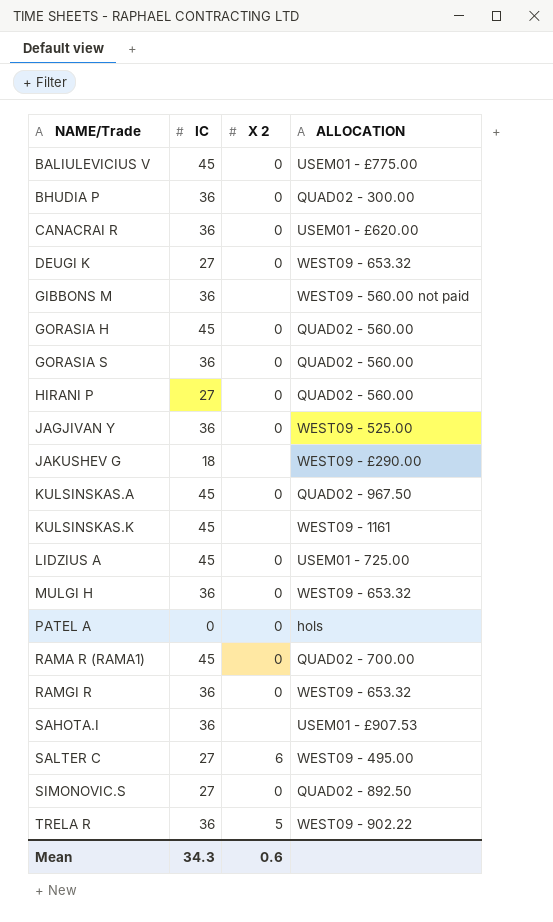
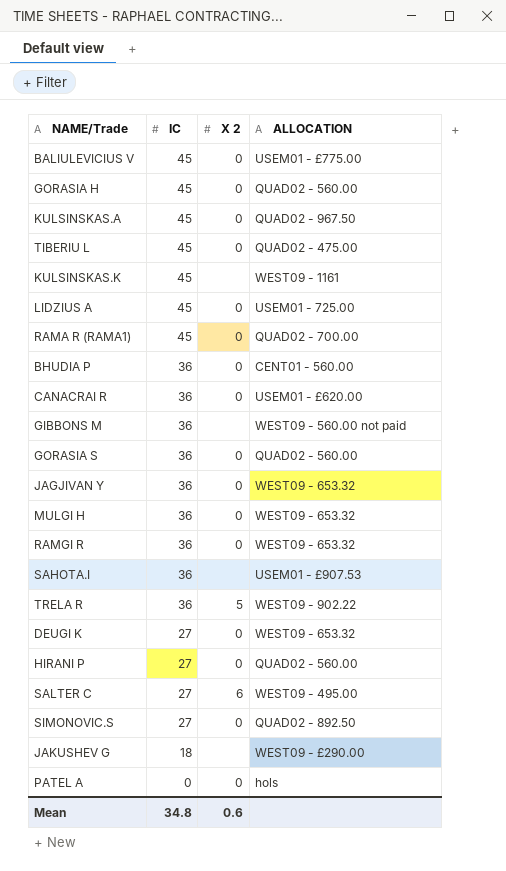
row order: NAME/Trade ascending -> IC descending
row TIBERIU L: none -> 45 | 0 | QUAD02 - 475.00
BHUDIA P | ALLOCATION: QUAD02 - 300.00 -> CENT01 - 560.00
JAGJIVAN Y | ALLOCATION: WEST09 - 525.00 -> WEST09 - 653.32
Mean | IC: 34.3 -> 34.8

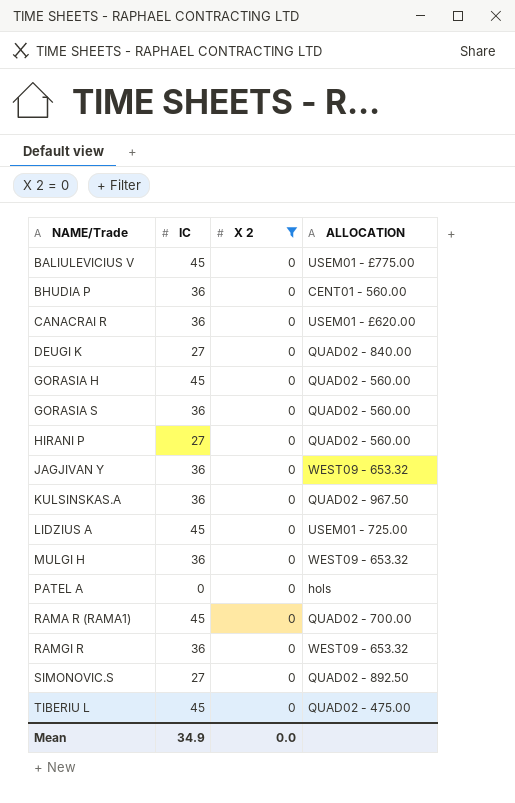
filter: none -> X 2 = 0
row order: IC descending -> NAME/Trade ascending
DEUGI K | ALLOCATION: WEST09 - 653.32 -> QUAD02 - 840.00
KULSINSKAS.A | IC: 45 -> 36
Mean | IC: 34.8 -> 34.9
Mean | X 2: 0.6 -> 0.0

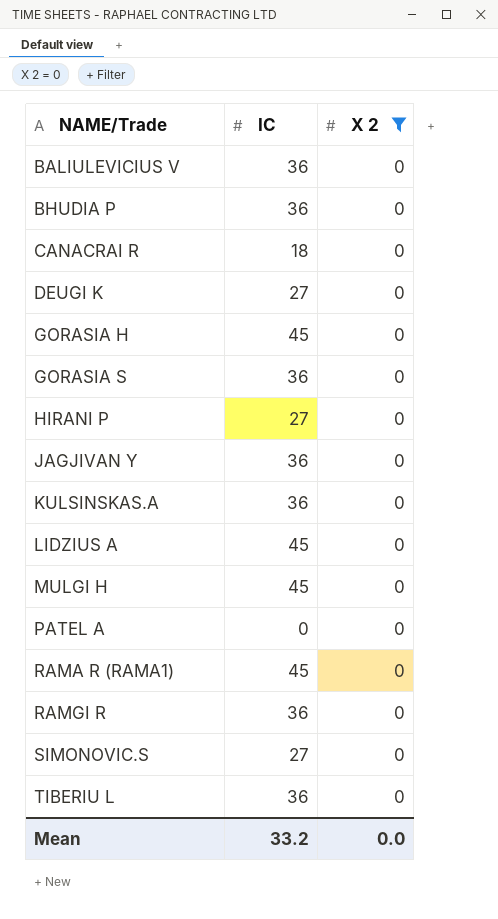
column ALLOCATION | position: 4 -> none
BALIULEVICIUS V | IC: 45 -> 36
CANACRAI R | IC: 36 -> 18
MULGI H | IC: 36 -> 45
TIBERIU L | IC: 45 -> 36
Mean | IC: 34.9 -> 33.2

